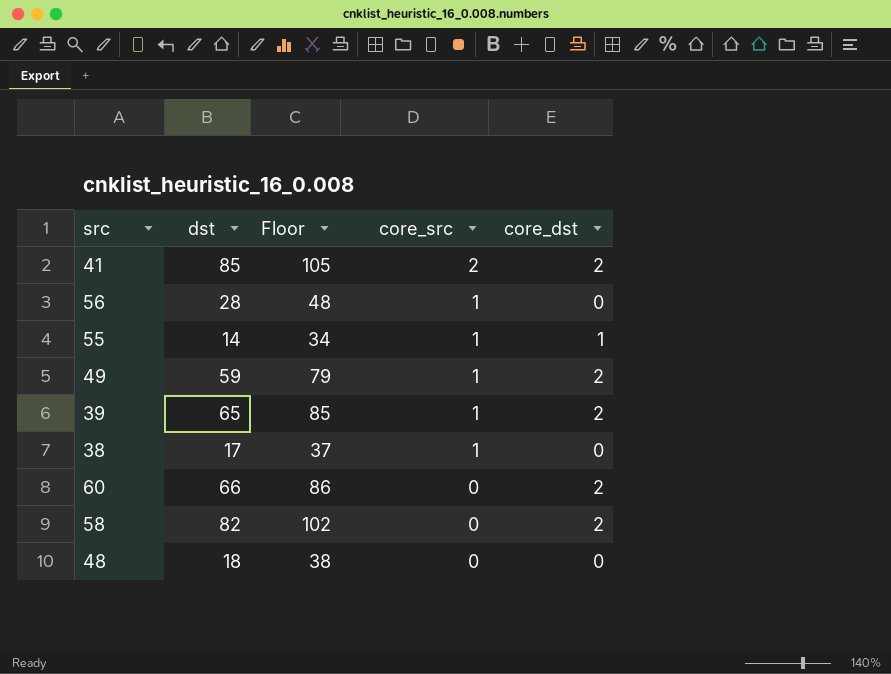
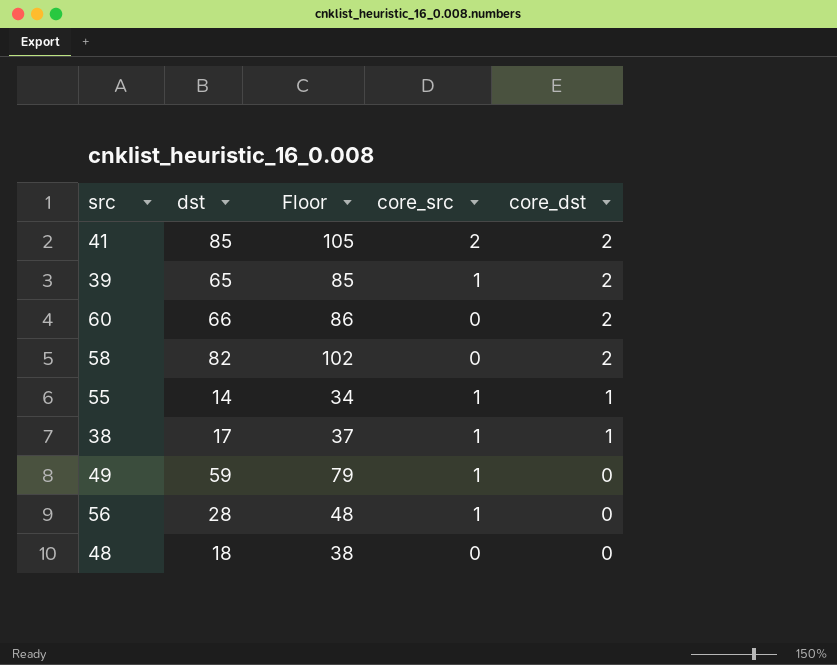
row order: core_src descending -> core_dst descending
38 | core_dst: 0 -> 1
49 | core_dst: 2 -> 0

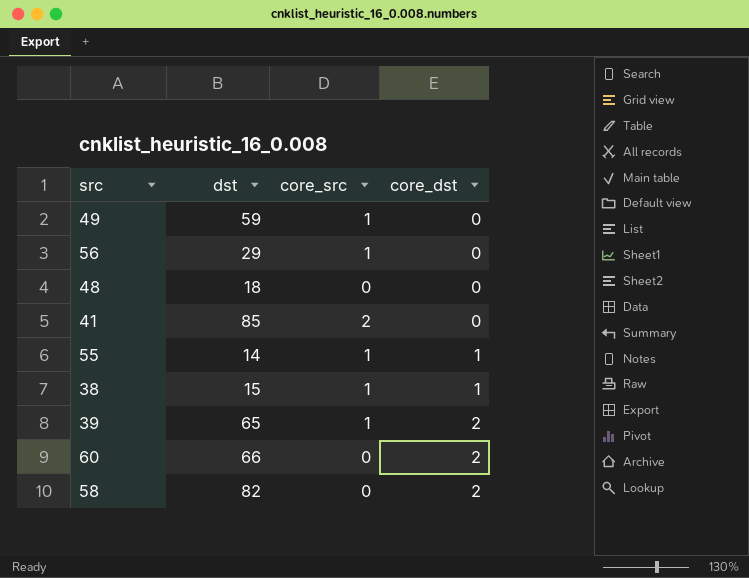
row order: core_dst descending -> core_dst ascending
column Floor | formula: [dst] + 20 -> none
56 | dst: 28 -> 29
41 | core_dst: 2 -> 0
38 | dst: 17 -> 15

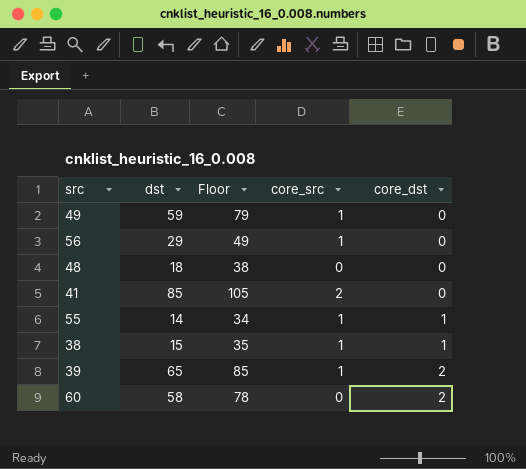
column Floor | formula: none -> [dst] + 20
row 58: 82 | 0 | 2 -> none
60 | dst: 66 -> 58

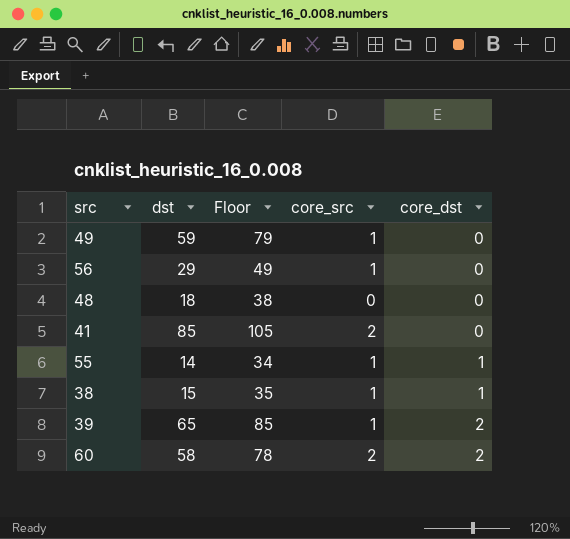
60 | core_src: 0 -> 2

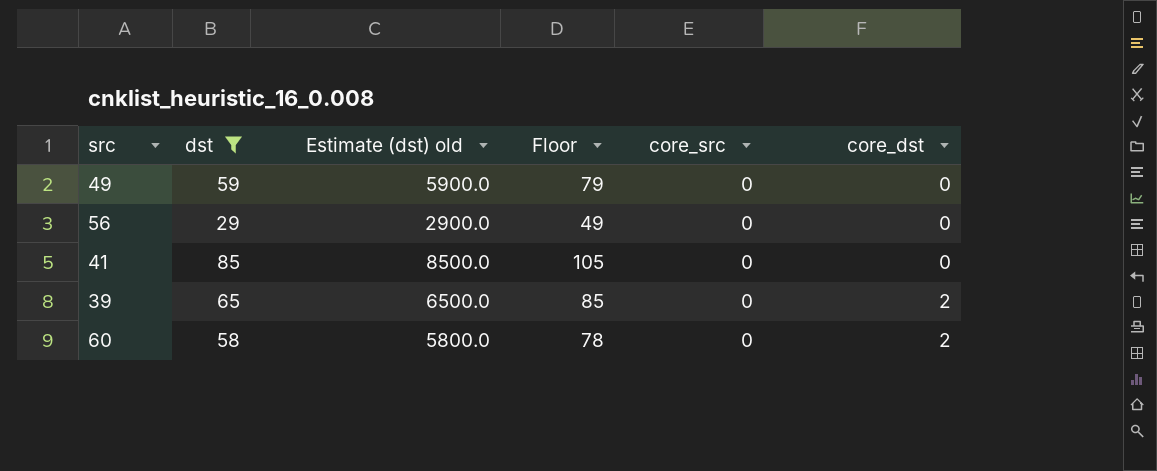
filter: none -> dst >= 29
column Estimate (dst) old | formula: none -> [dst] * 100
49 | core_src: 1 -> 0
56 | core_src: 1 -> 0
41 | core_src: 2 -> 0
39 | core_src: 1 -> 0
60 | core_src: 2 -> 0

